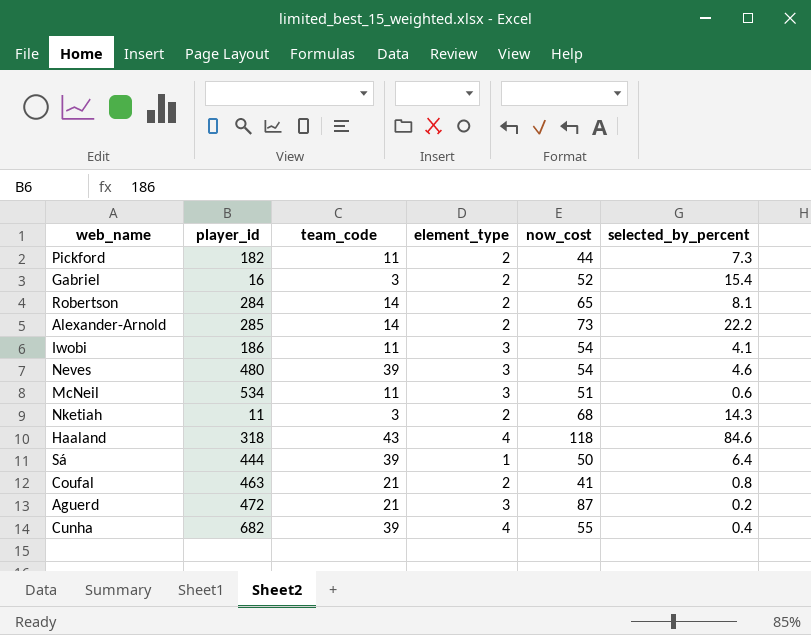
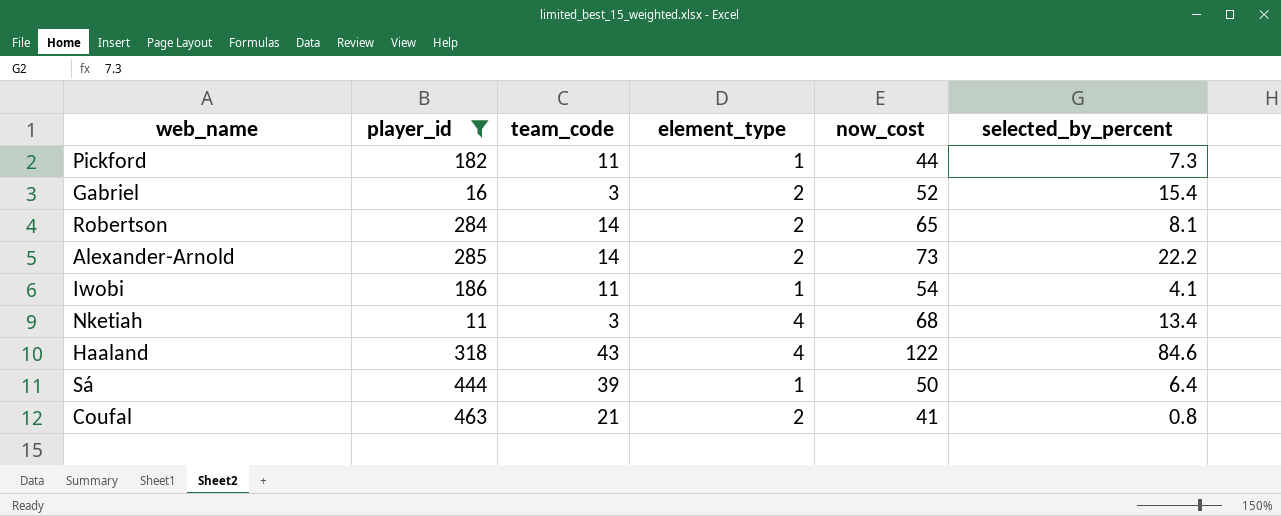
filter: none -> player_id <= 463
Pickford | element_type: 2 -> 1
Iwobi | element_type: 3 -> 1
Nketiah | element_type: 2 -> 4
Nketiah | selected_by_percent: 14.3 -> 13.4
Haaland | now_cost: 118 -> 122

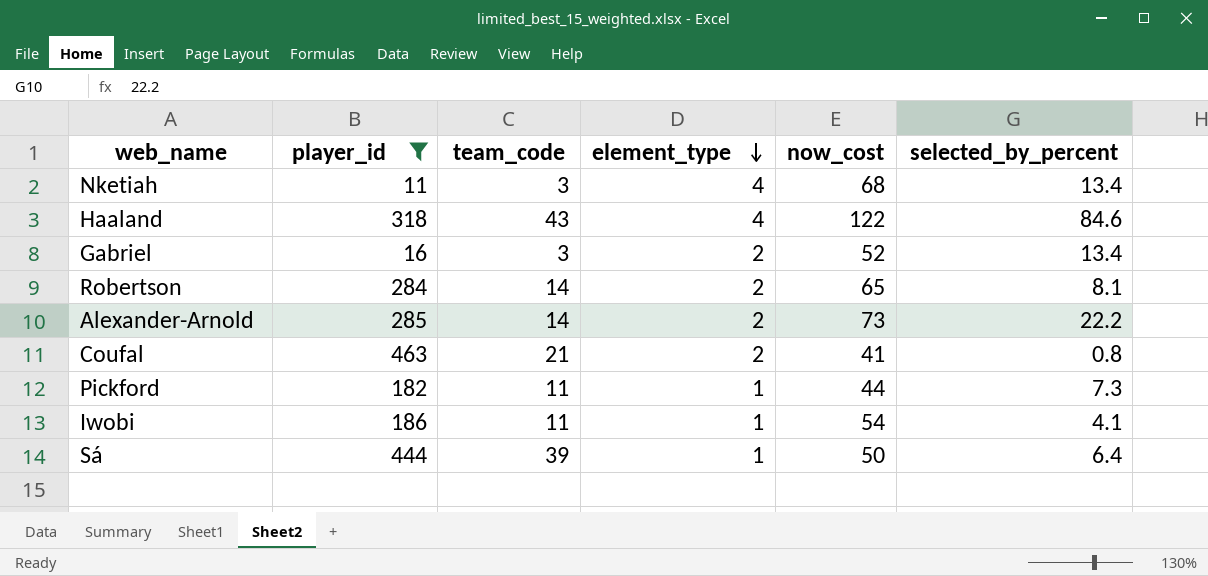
row order: none -> element_type descending
Gabriel | selected_by_percent: 15.4 -> 13.4

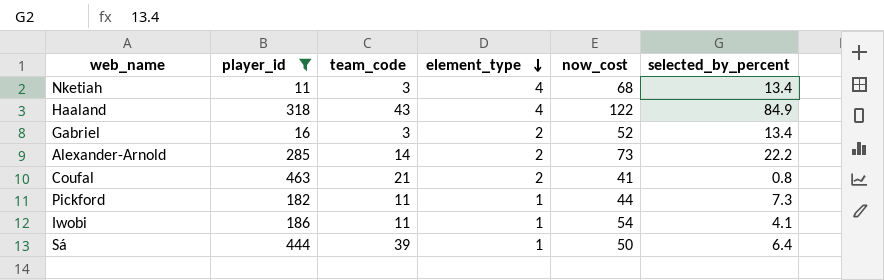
row Robertson: 284 | 14 | 2 | 65 | 8.1 -> none
Haaland | selected_by_percent: 84.6 -> 84.9

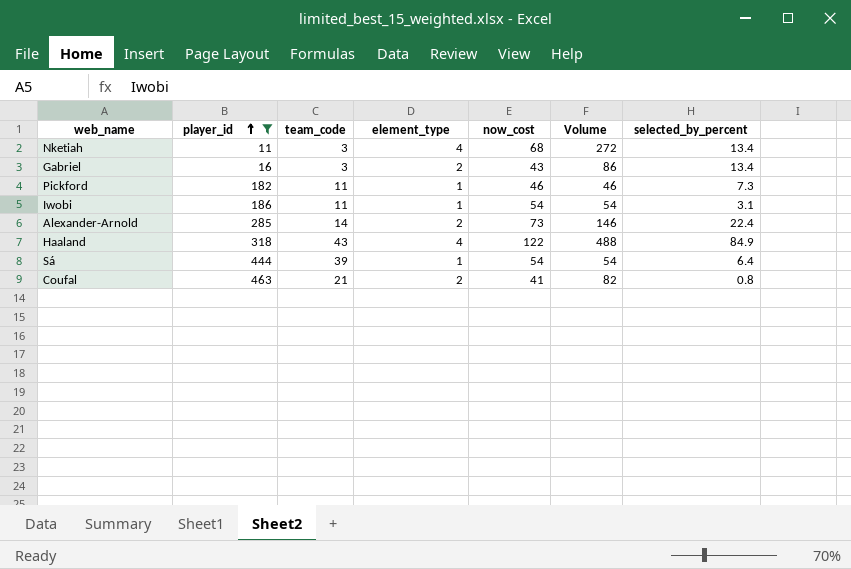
row order: element_type descending -> player_id ascending
column Volume | formula: none -> [element_type] * [now_cost]
Gabriel | now_cost: 52 -> 43
Pickford | now_cost: 44 -> 46
Iwobi | selected_by_percent: 4.1 -> 3.1
Alexander-Arnold | selected_by_percent: 22.2 -> 22.4
Sá | now_cost: 50 -> 54

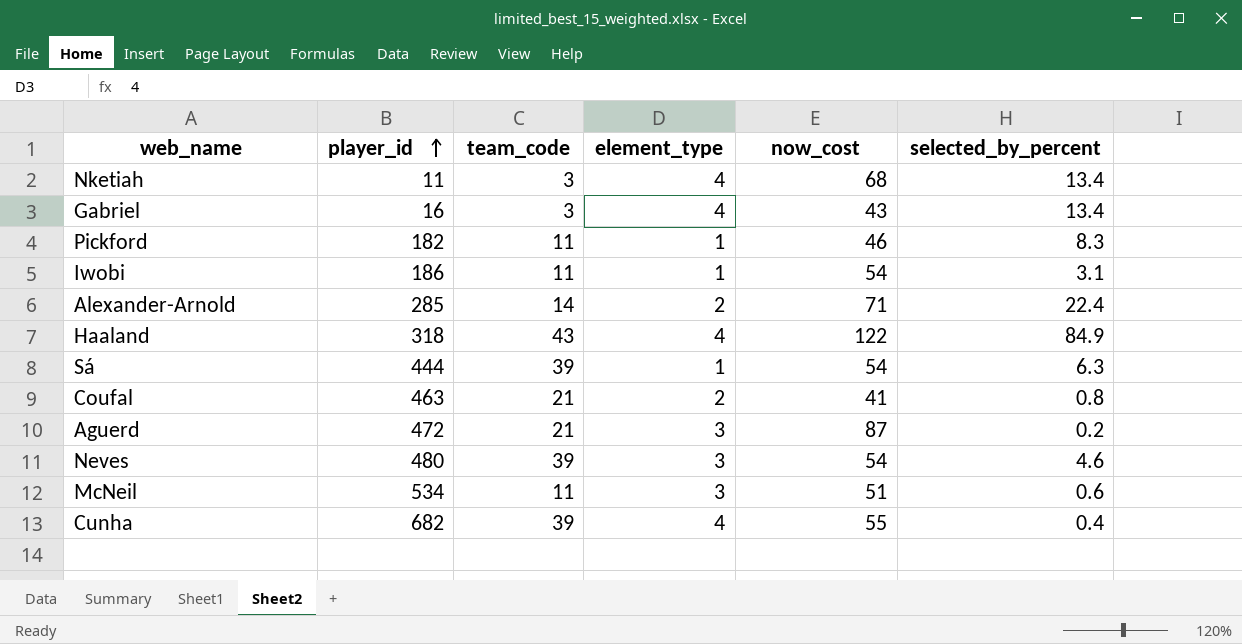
filter: player_id <= 463 -> none
column Volume | formula: [element_type] * [now_cost] -> none
Gabriel | element_type: 2 -> 4
Pickford | selected_by_percent: 7.3 -> 8.3
Alexander-Arnold | now_cost: 73 -> 71
Sá | selected_by_percent: 6.4 -> 6.3

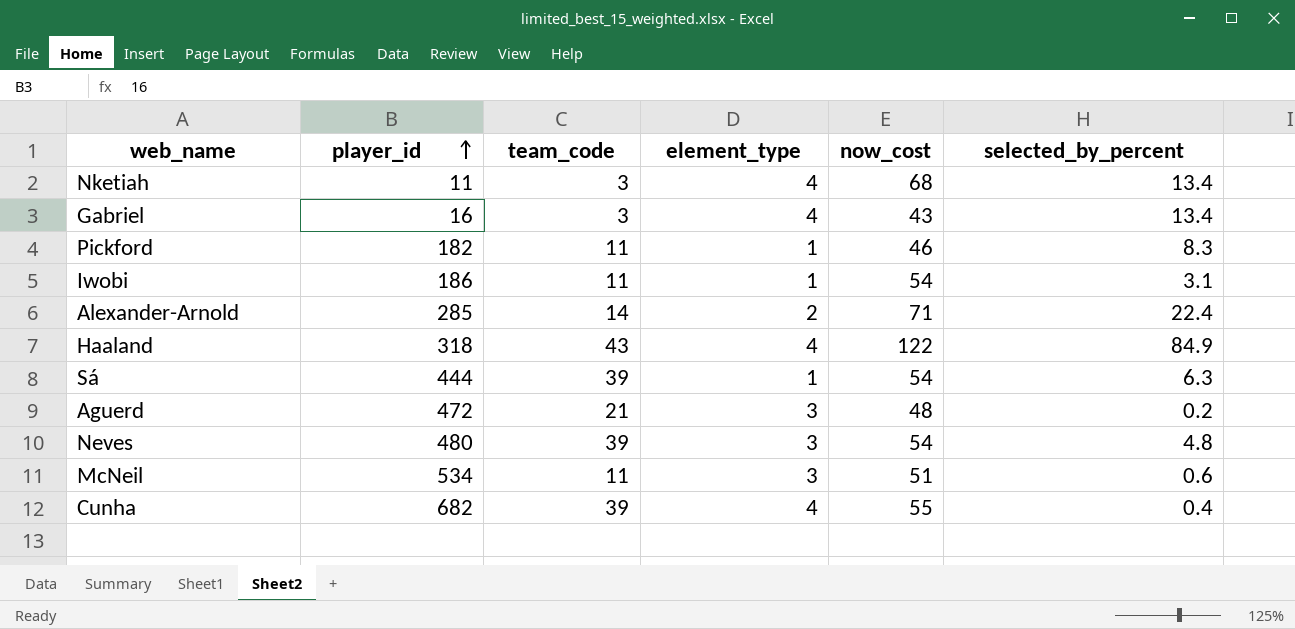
row Coufal: 463 | 21 | 2 | 41 | 0.8 -> none
Aguerd | now_cost: 87 -> 48
Neves | selected_by_percent: 4.6 -> 4.8

